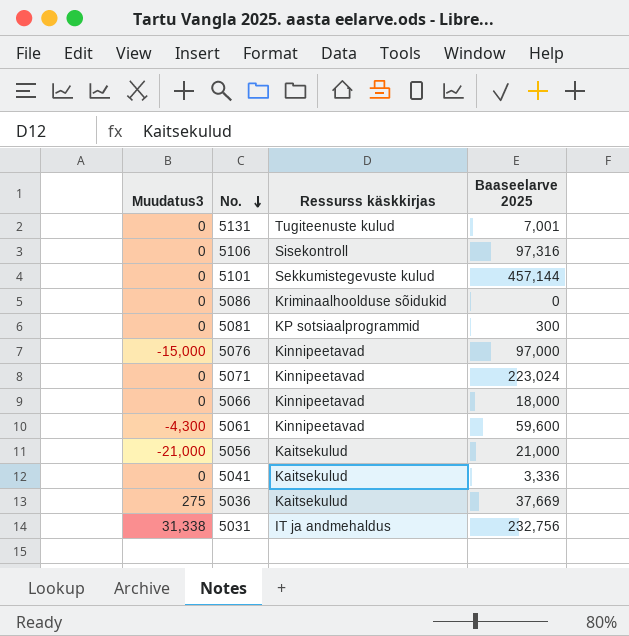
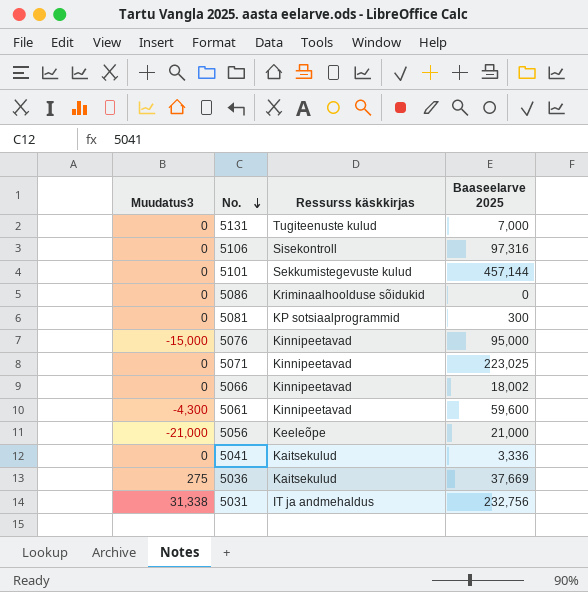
5131 | Baaseelarve 2025: 7,001 -> 7,000
5076 | Baaseelarve 2025: 97,000 -> 95,000
5071 | Baaseelarve 2025: 223,024 -> 223,025
5066 | Baaseelarve 2025: 18,000 -> 18,002
5056 | Ressurss käskkirjas: Kaitsekulud -> Keeleõpe

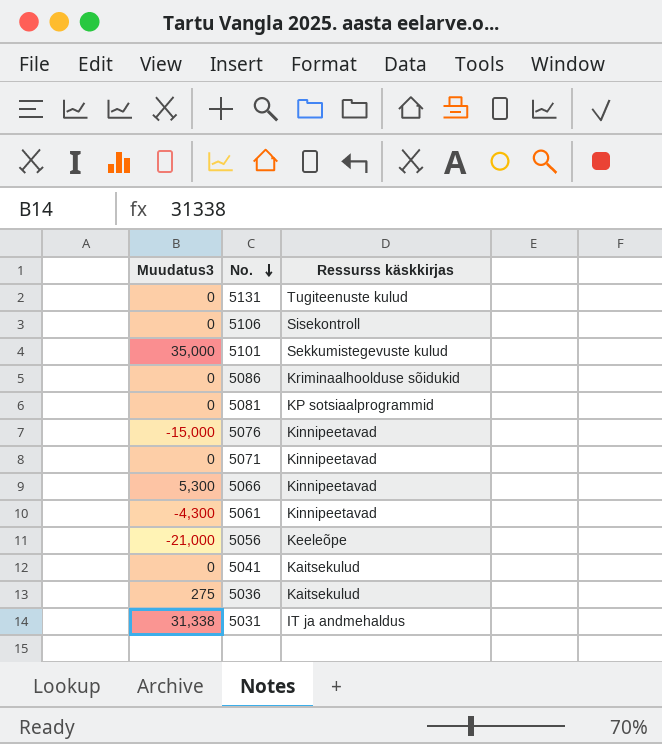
column Baaseelarve 2025 | position: 4 -> none
5101 | Muudatus3: 0 -> 35,000
5066 | Muudatus3: 0 -> 5,300

